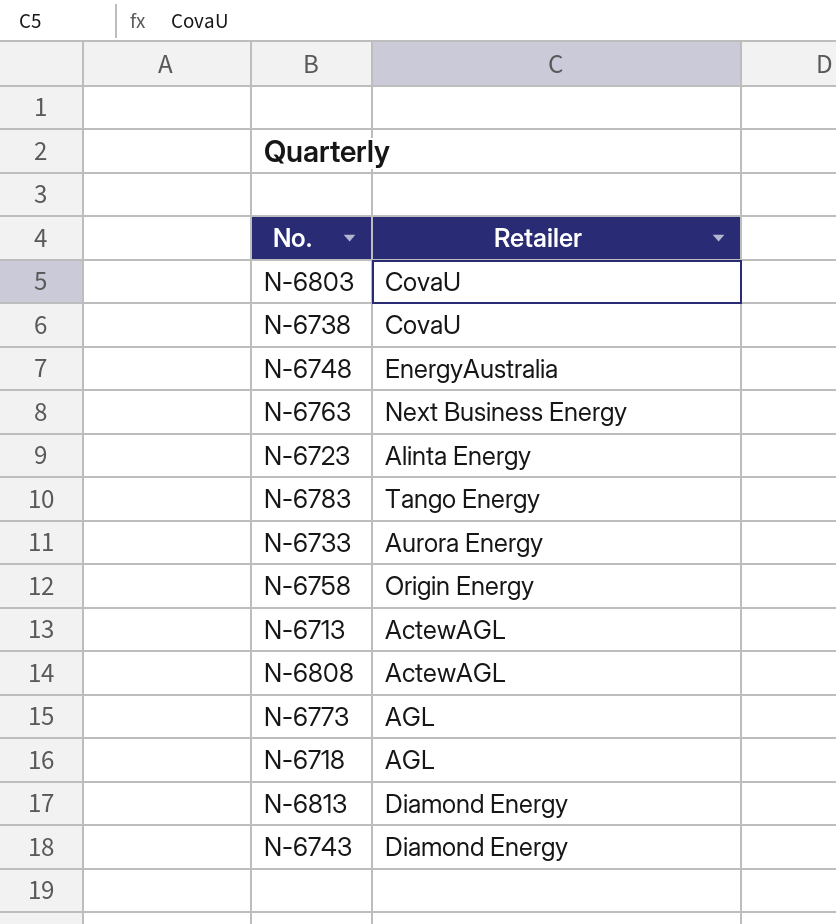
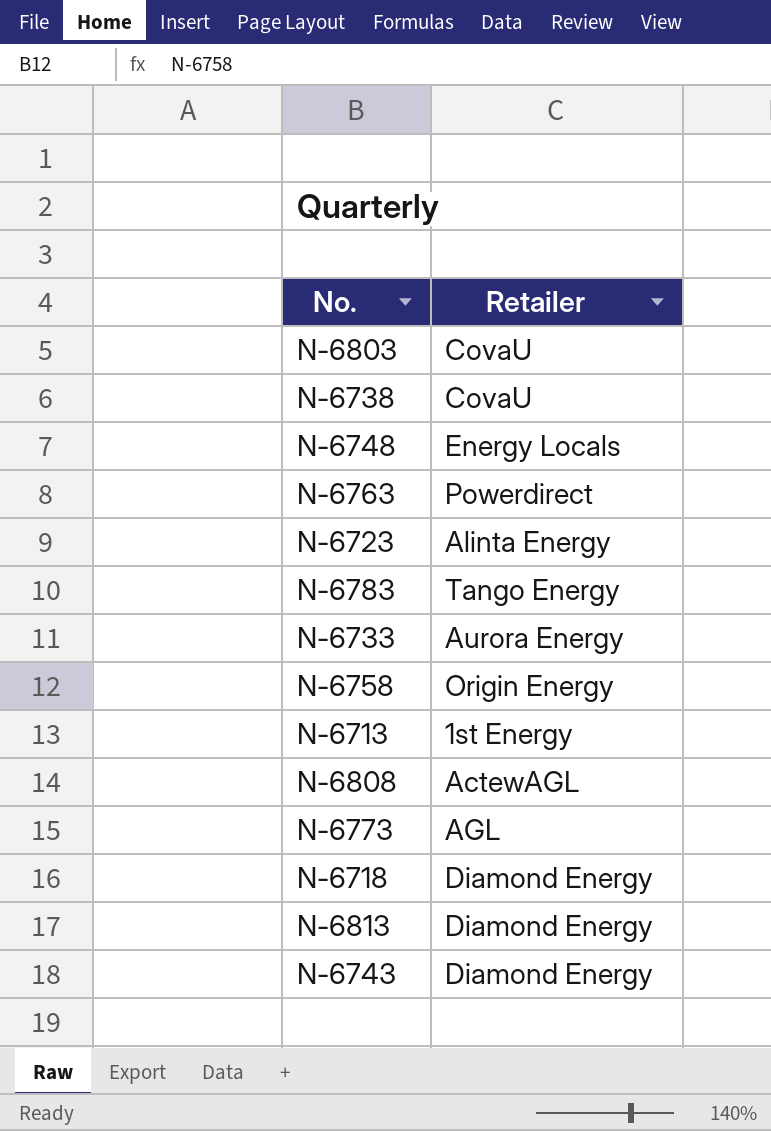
N-6748 | Retailer: EnergyAustralia -> Energy Locals
N-6763 | Retailer: Next Business Energy -> Powerdirect
N-6713 | Retailer: ActewAGL -> 1st Energy
N-6718 | Retailer: AGL -> Diamond Energy

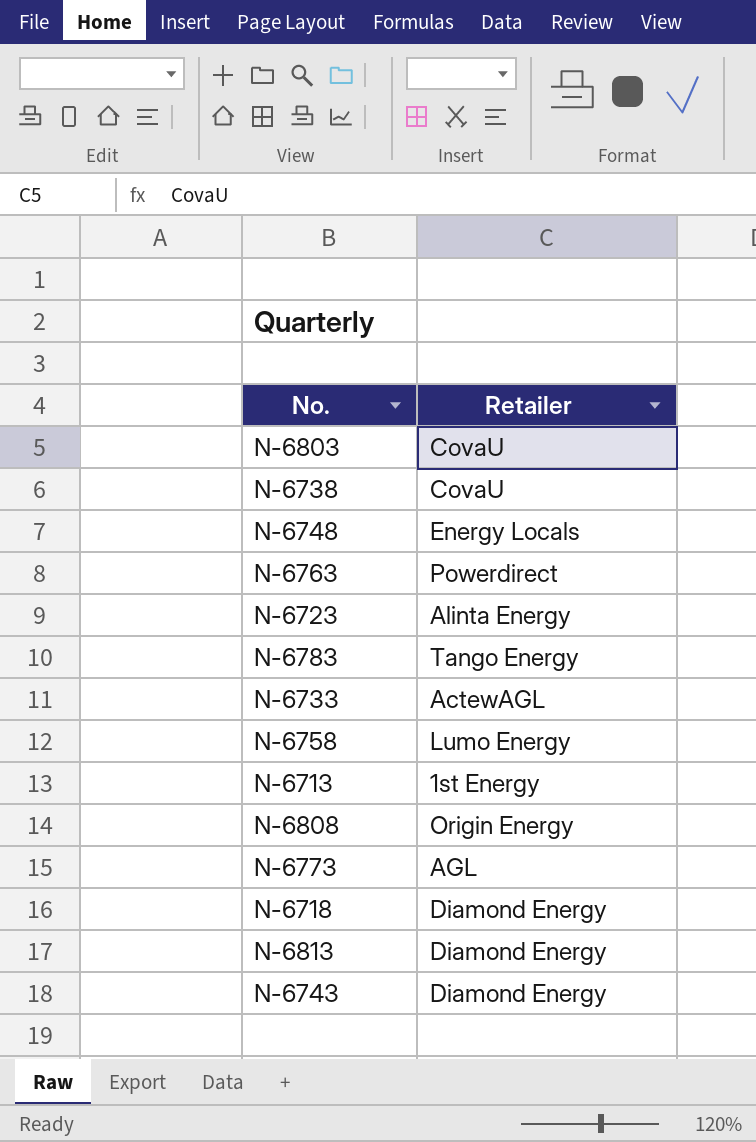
N-6733 | Retailer: Aurora Energy -> ActewAGL
N-6758 | Retailer: Origin Energy -> Lumo Energy
N-6808 | Retailer: ActewAGL -> Origin Energy

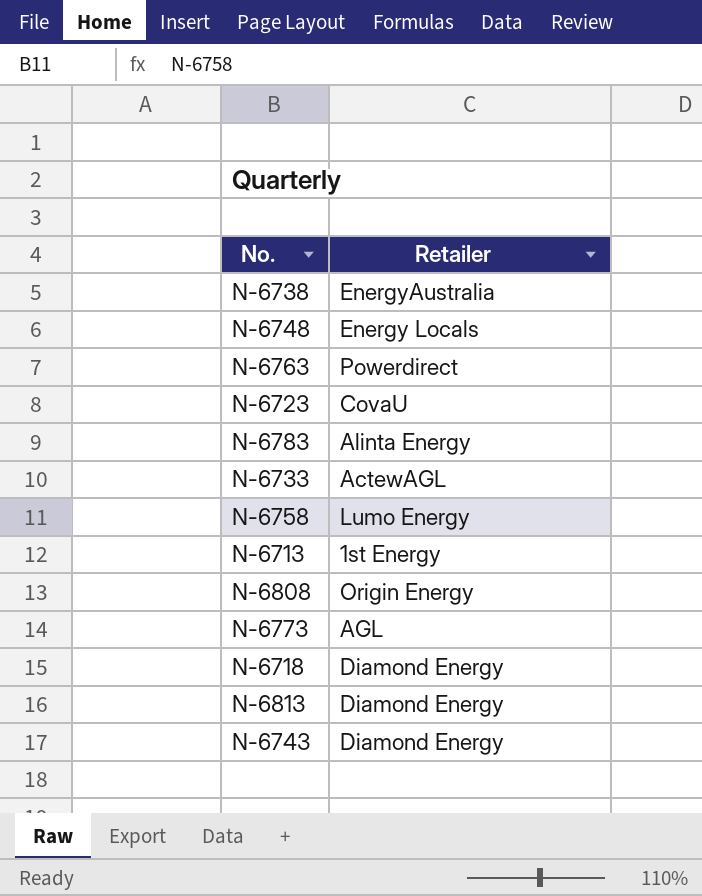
row N-6803: CovaU -> none
N-6738 | Retailer: CovaU -> EnergyAustralia
N-6723 | Retailer: Alinta Energy -> CovaU
N-6783 | Retailer: Tango Energy -> Alinta Energy

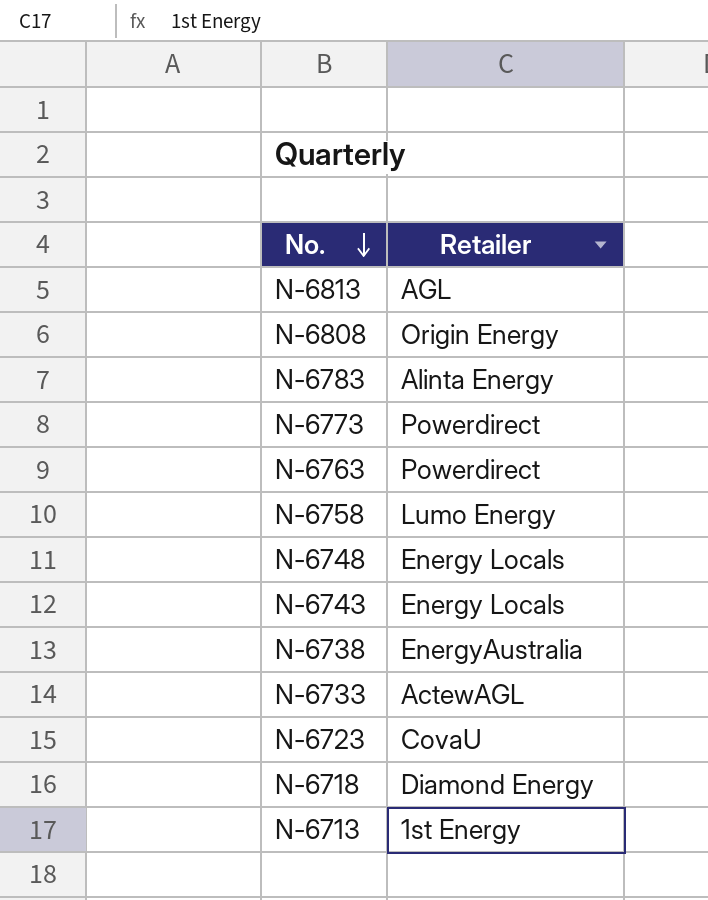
row order: none -> No. descending
N-6813 | Retailer: Diamond Energy -> AGL
N-6773 | Retailer: AGL -> Powerdirect
N-6743 | Retailer: Diamond Energy -> Energy Locals

